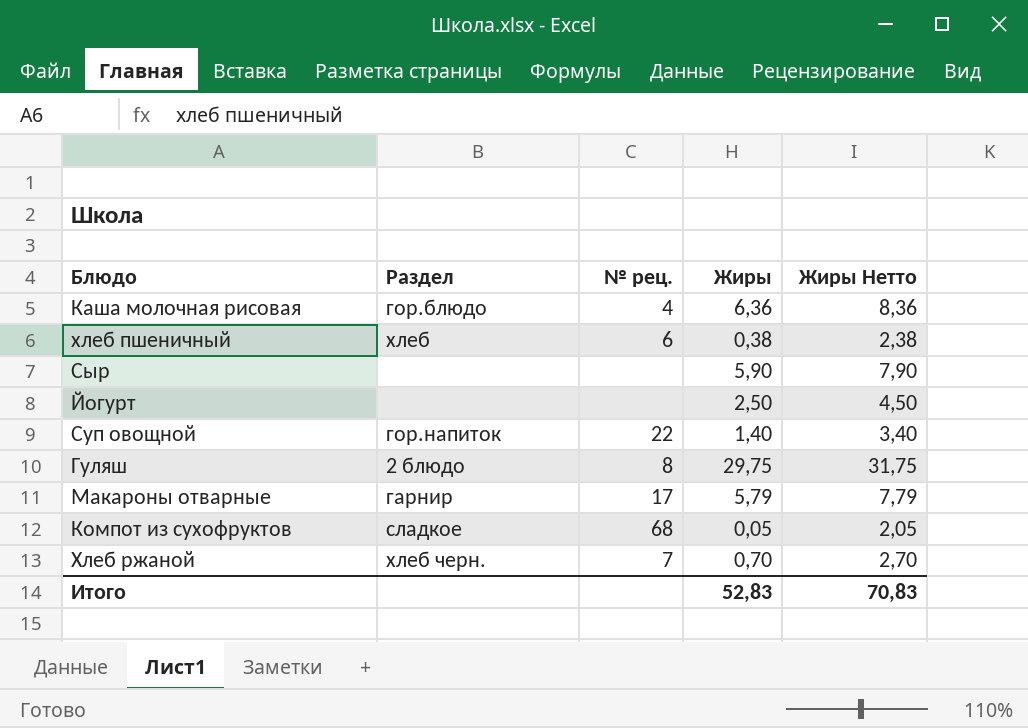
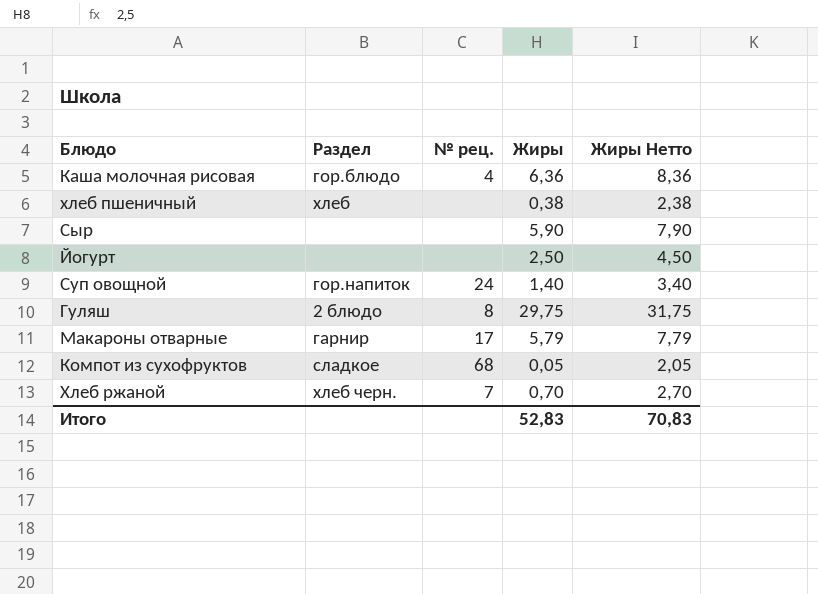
хлеб пшеничный | № рец.: 6 -> none
Суп овощной | № рец.: 22 -> 24

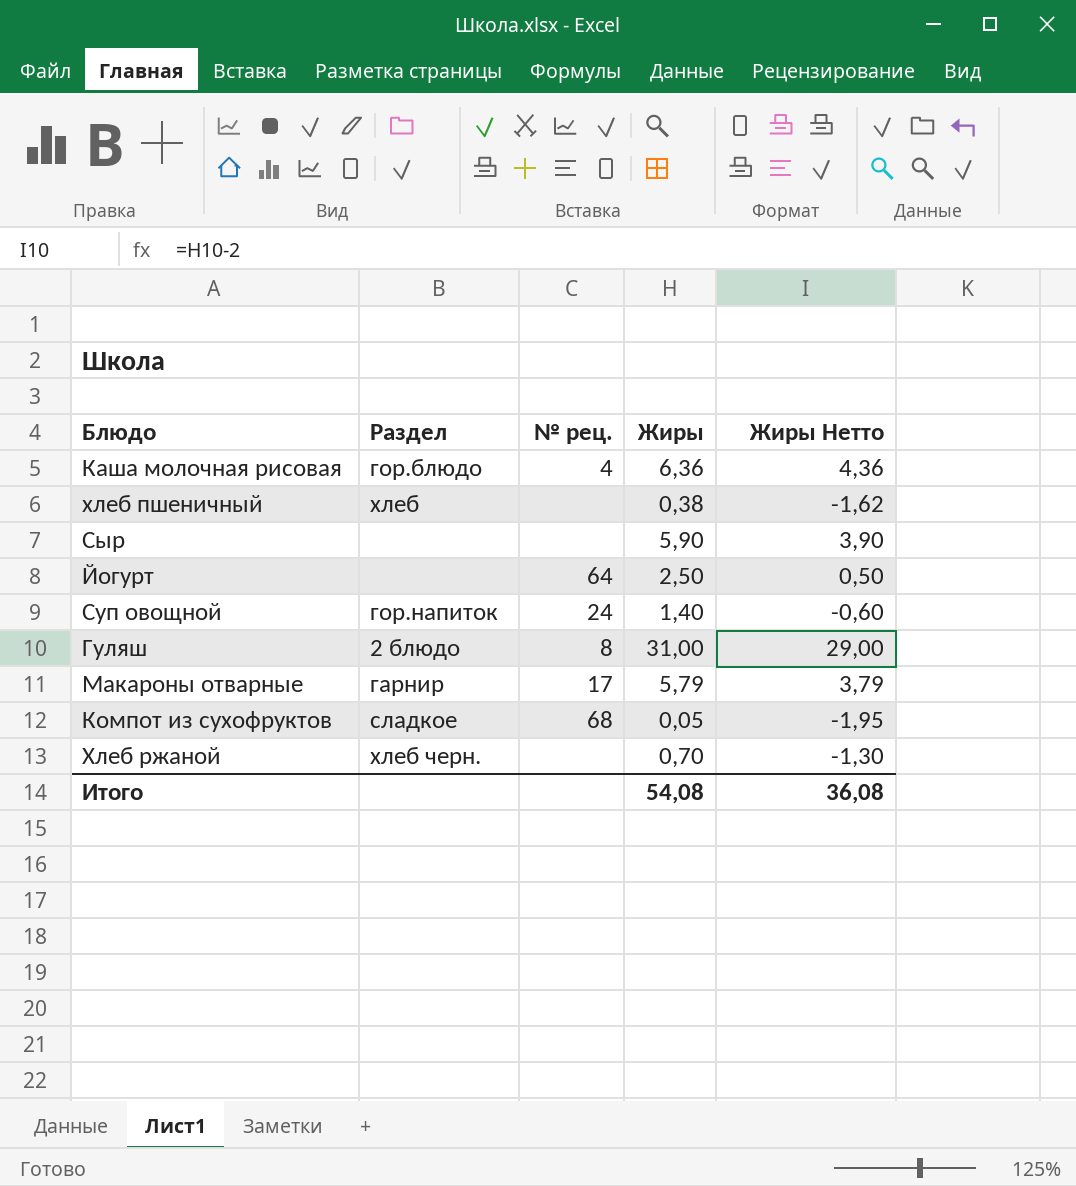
column Жиры Нетто | formula: [Жиры] + 2 -> [Жиры] - 2
Йогурт | № рец.: none -> 64
Гуляш | Жиры: 29,75 -> 31,00
Хлеб ржаной | № рец.: 7 -> none
Итого | Жиры: 52,83 -> 54,08
Итого | Жиры Нетто: 70,83 -> 36,08

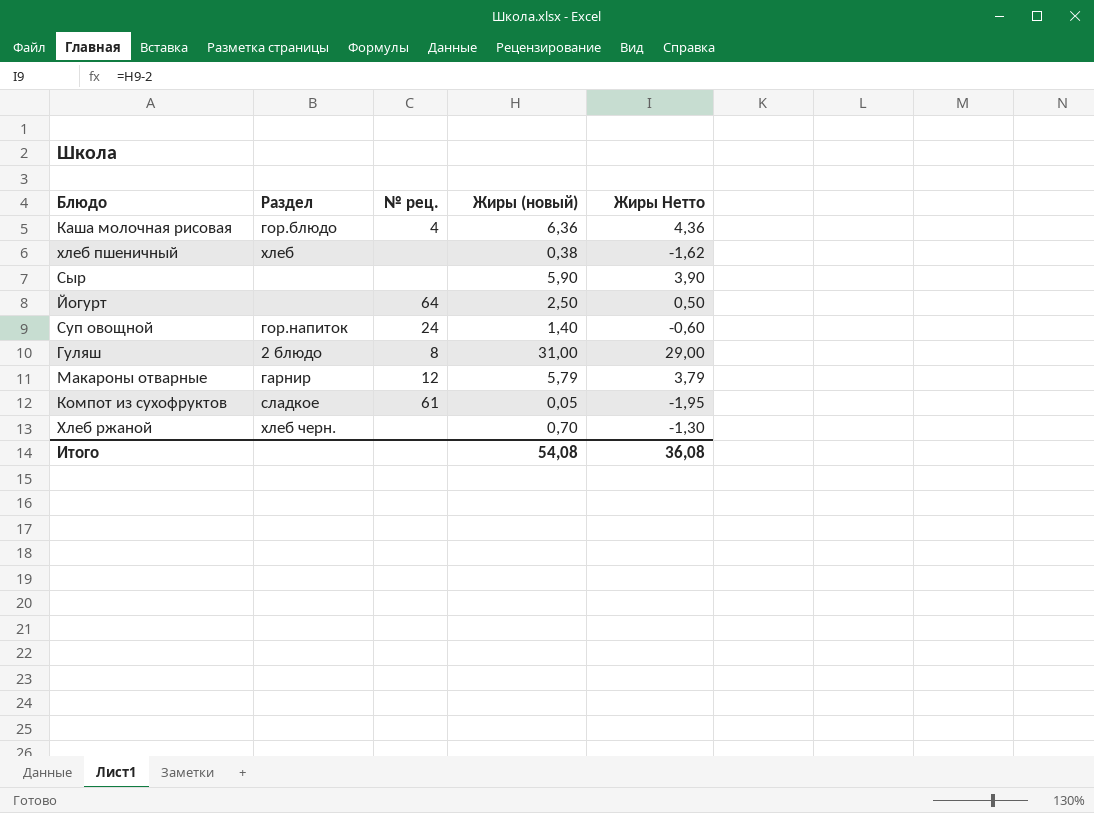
column name: Жиры -> Жиры (новый)
Макароны отварные | № рец.: 17 -> 12
Компот из сухофруктов | № рец.: 68 -> 61

